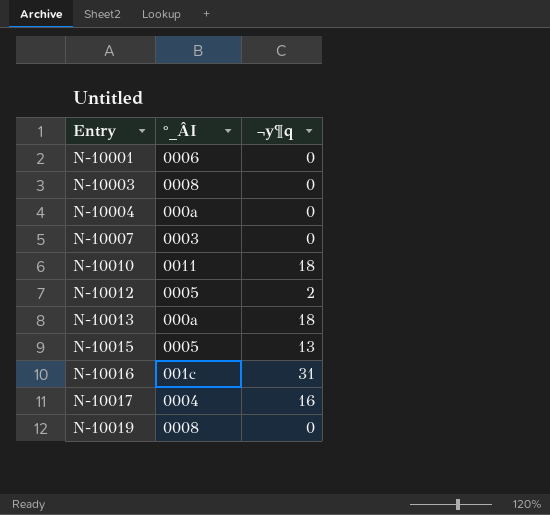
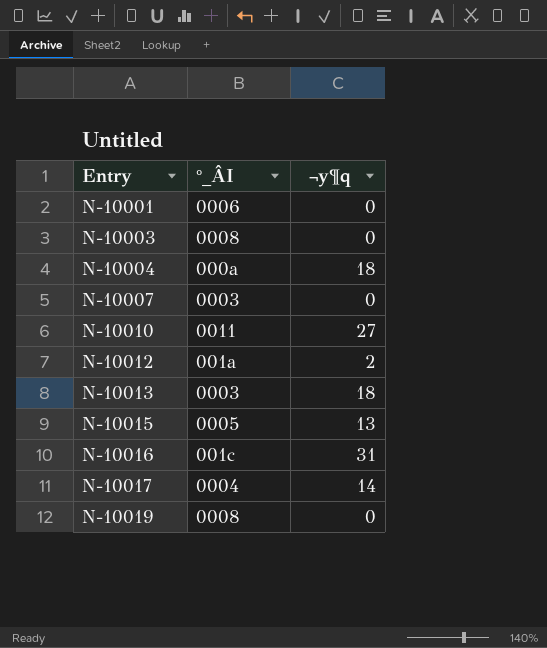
N-10004 | ¬y¶q: 0 -> 18
N-10010 | ¬y¶q: 18 -> 27
N-10012 | °_ÂI: 0005 -> 001a
N-10013 | °_ÂI: 000a -> 0003
N-10017 | ¬y¶q: 16 -> 14

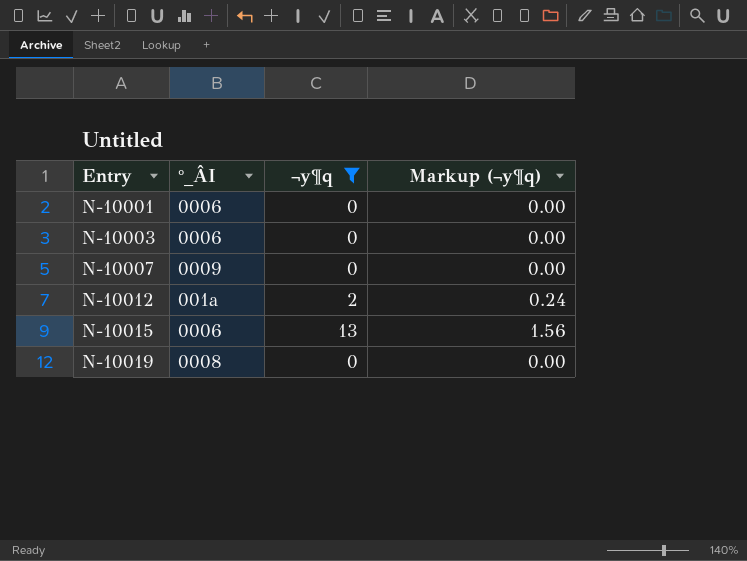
filter: none -> ¬y¶q <= 13
column Markup (¬y¶q) | formula: none -> [¬y¶q] * 0.12
N-10003 | °_ÂI: 0008 -> 0006
N-10007 | °_ÂI: 0003 -> 0009
N-10015 | °_ÂI: 0005 -> 0006

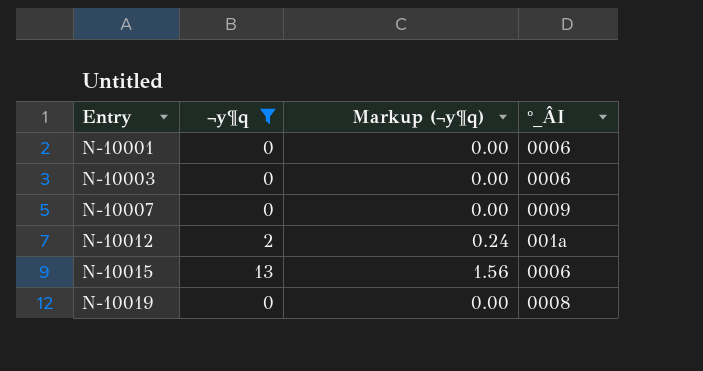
column °_ÂI | position: 2 -> 4

